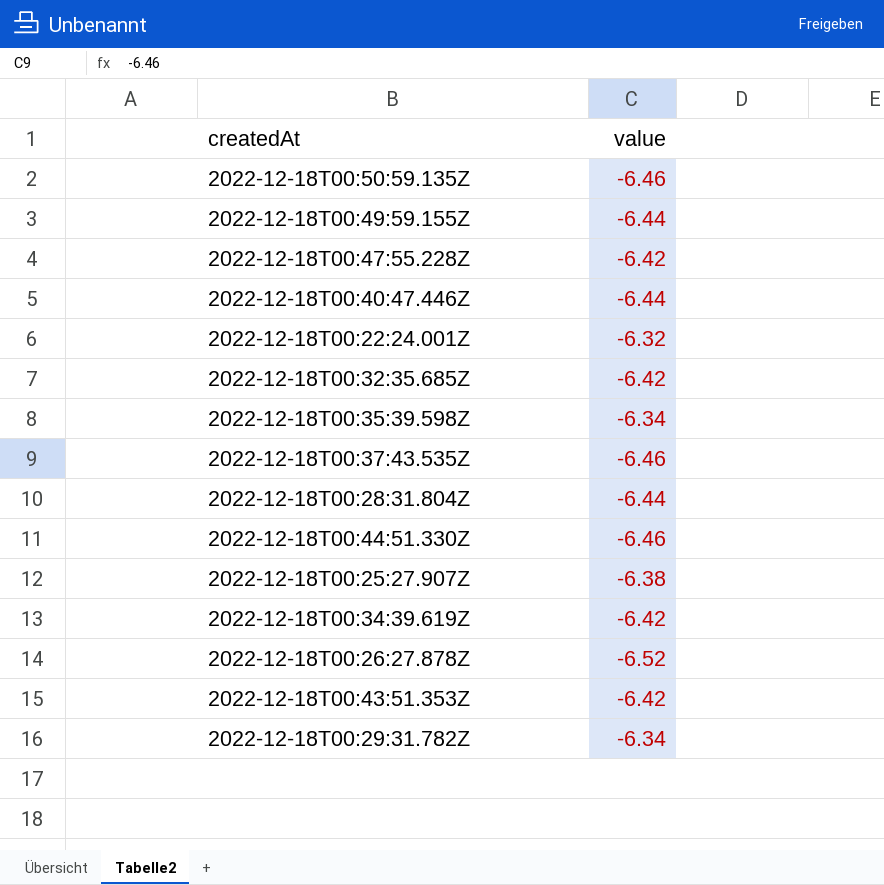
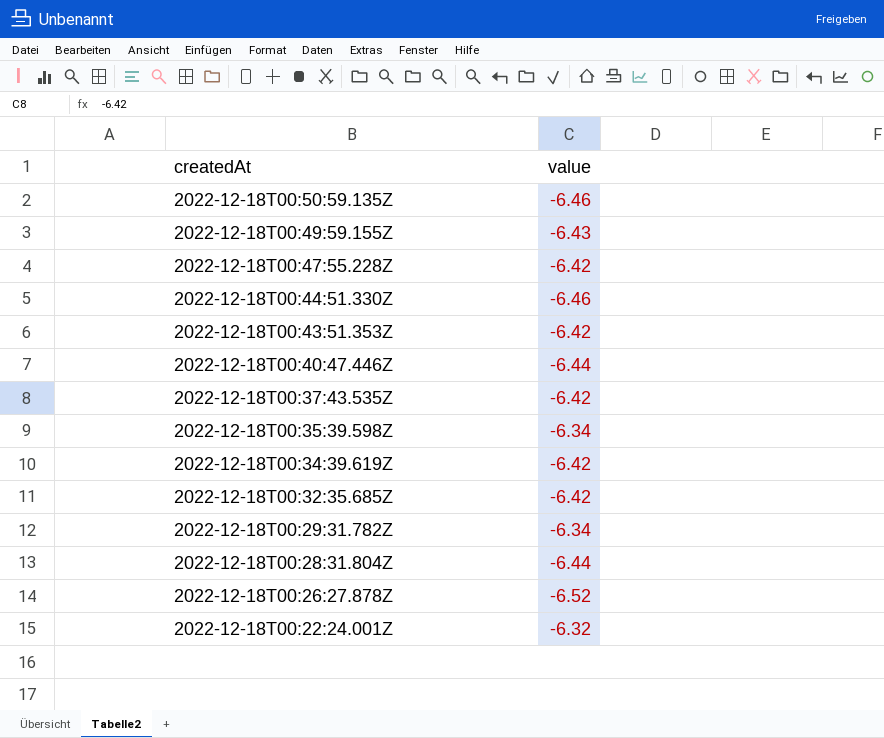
row order: none -> createdAt descending
row 2022-12-18T00:25:27.907Z: -6.38 -> none
2022-12-18T00:49:59.155Z | value: -6.44 -> -6.43
2022-12-18T00:37:43.535Z | value: -6.46 -> -6.42

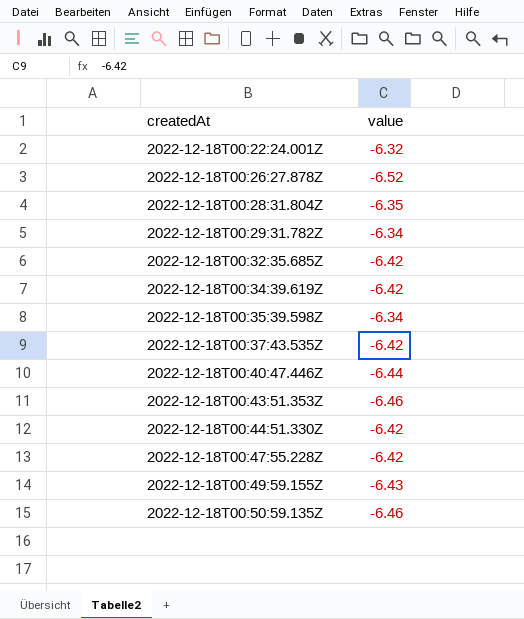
row order: createdAt descending -> createdAt ascending
2022-12-18T00:28:31.804Z | value: -6.44 -> -6.35
2022-12-18T00:43:51.353Z | value: -6.42 -> -6.46
2022-12-18T00:44:51.330Z | value: -6.46 -> -6.42

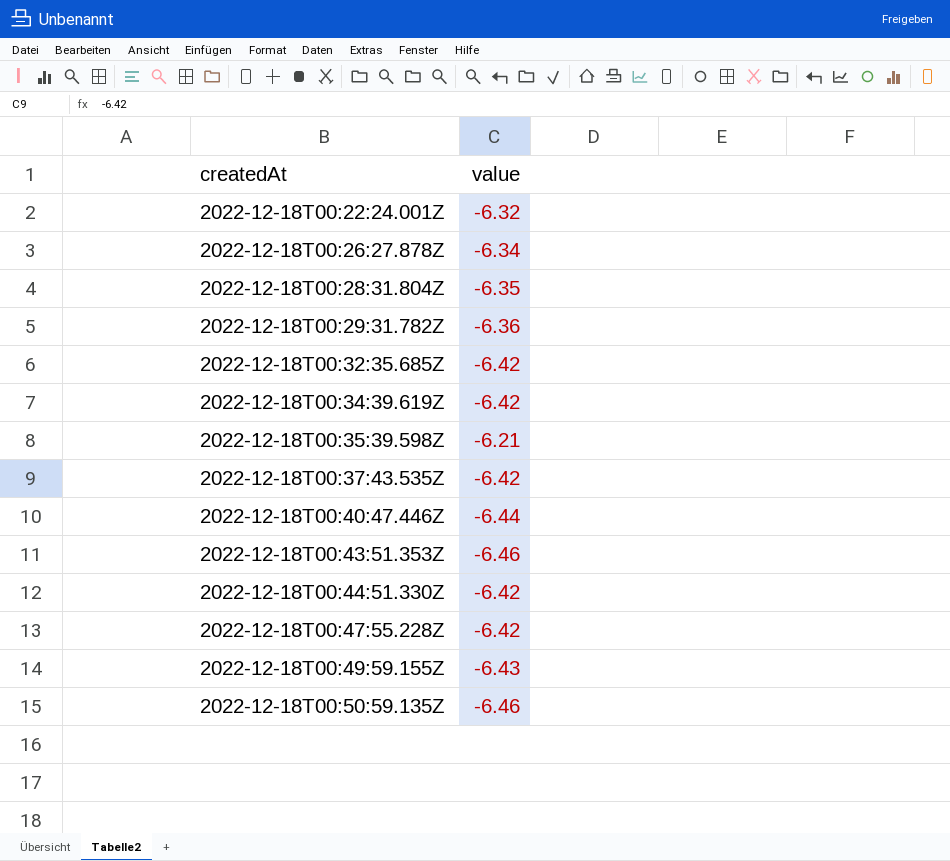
2022-12-18T00:26:27.878Z | value: -6.52 -> -6.34
2022-12-18T00:29:31.782Z | value: -6.34 -> -6.36
2022-12-18T00:35:39.598Z | value: -6.34 -> -6.21

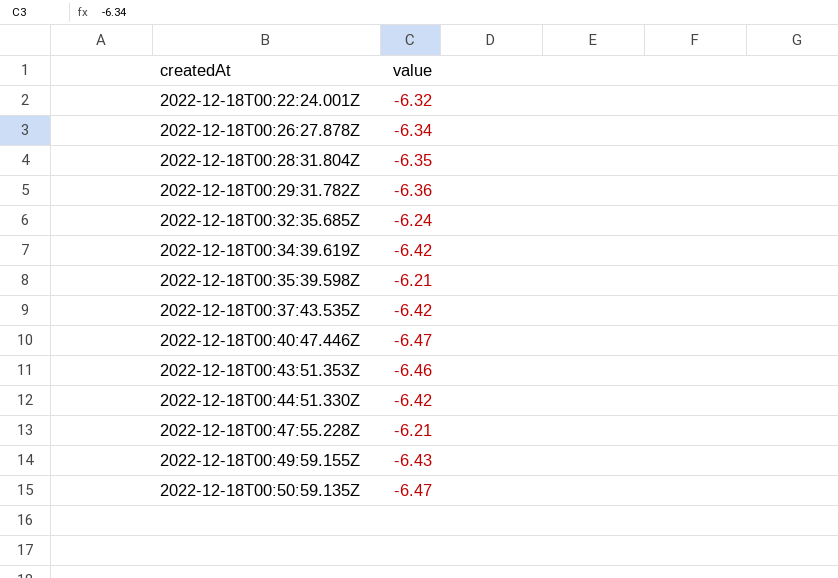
2022-12-18T00:32:35.685Z | value: -6.42 -> -6.24
2022-12-18T00:40:47.446Z | value: -6.44 -> -6.47
2022-12-18T00:47:55.228Z | value: -6.42 -> -6.21
2022-12-18T00:50:59.135Z | value: -6.46 -> -6.47

